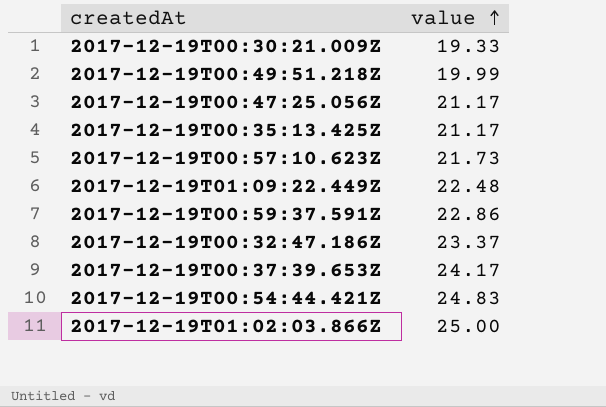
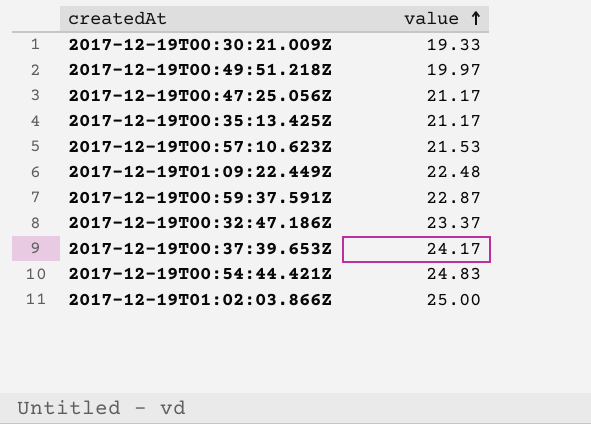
2017-12-19T00:49:51.218Z | value: 19.99 -> 19.97
2017-12-19T00:57:10.623Z | value: 21.73 -> 21.53
2017-12-19T00:59:37.591Z | value: 22.86 -> 22.87

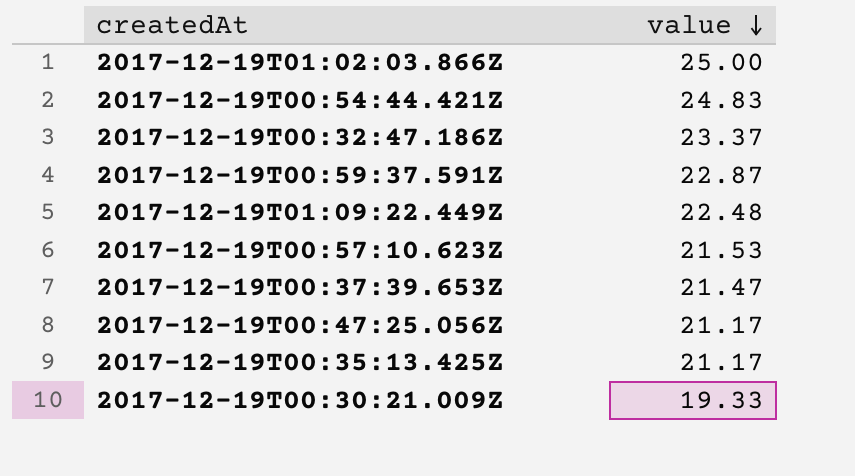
row order: value ascending -> value descending
row 2017-12-19T00:49:51.218Z: 19.97 -> none
2017-12-19T00:37:39.653Z | value: 24.17 -> 21.47

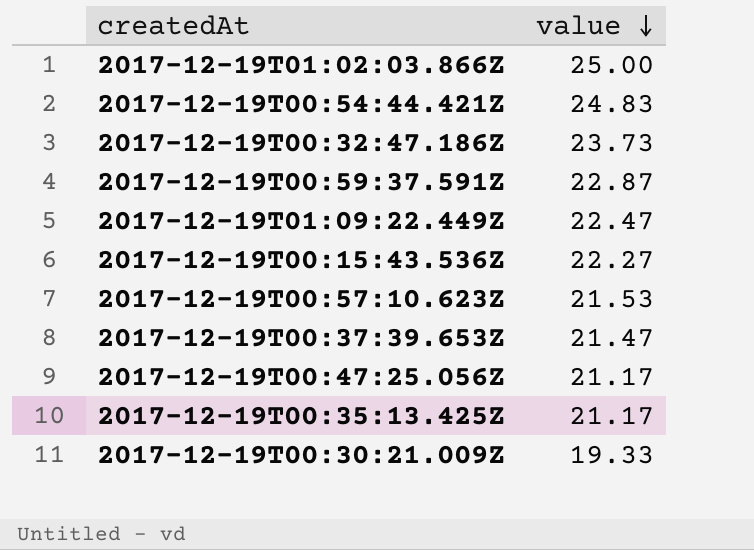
2017-12-19T00:32:47.186Z | value: 23.37 -> 23.73
2017-12-19T01:09:22.449Z | value: 22.48 -> 22.47
row 2017-12-19T00:15:43.536Z: none -> 22.27

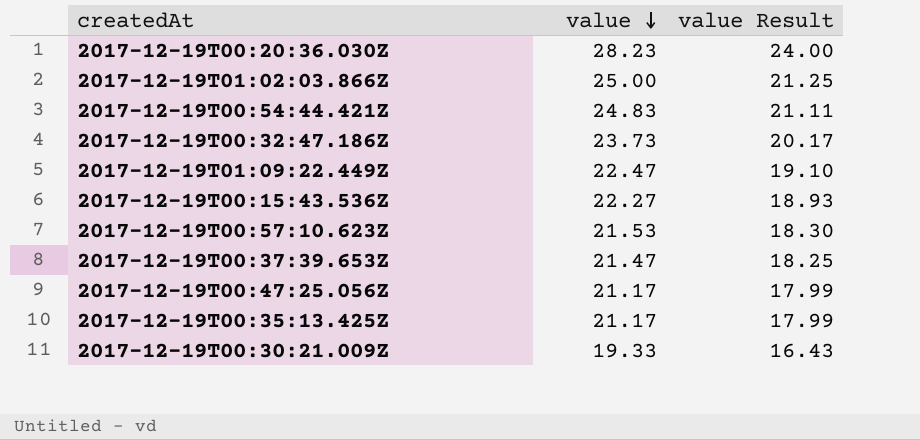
column value Result | formula: none -> [value] * 0.85
row 2017-12-19T00:59:37.591Z: 22.87 -> none
row 2017-12-19T00:20:36.030Z: none -> 28.23 | 24.00

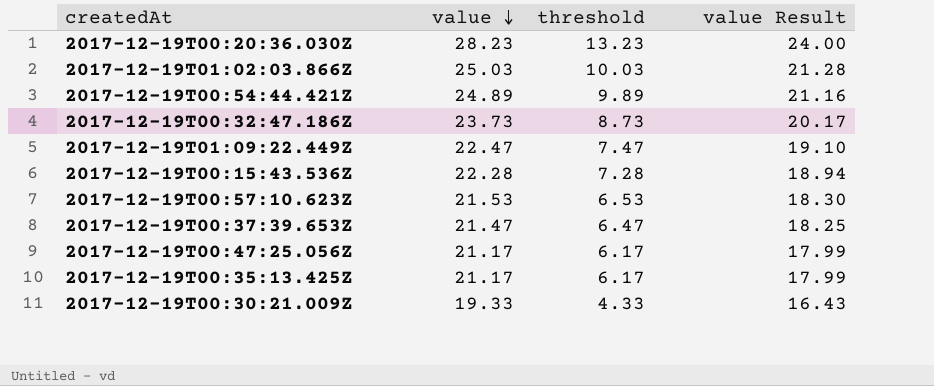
column threshold | formula: none -> [value] - 15
2017-12-19T01:02:03.866Z | value: 25.00 -> 25.03
2017-12-19T01:02:03.866Z | value Result: 21.25 -> 21.28
2017-12-19T00:54:44.421Z | value: 24.83 -> 24.89
2017-12-19T00:54:44.421Z | value Result: 21.11 -> 21.16
2017-12-19T00:15:43.536Z | value: 22.27 -> 22.28
2017-12-19T00:15:43.536Z | value Result: 18.93 -> 18.94

